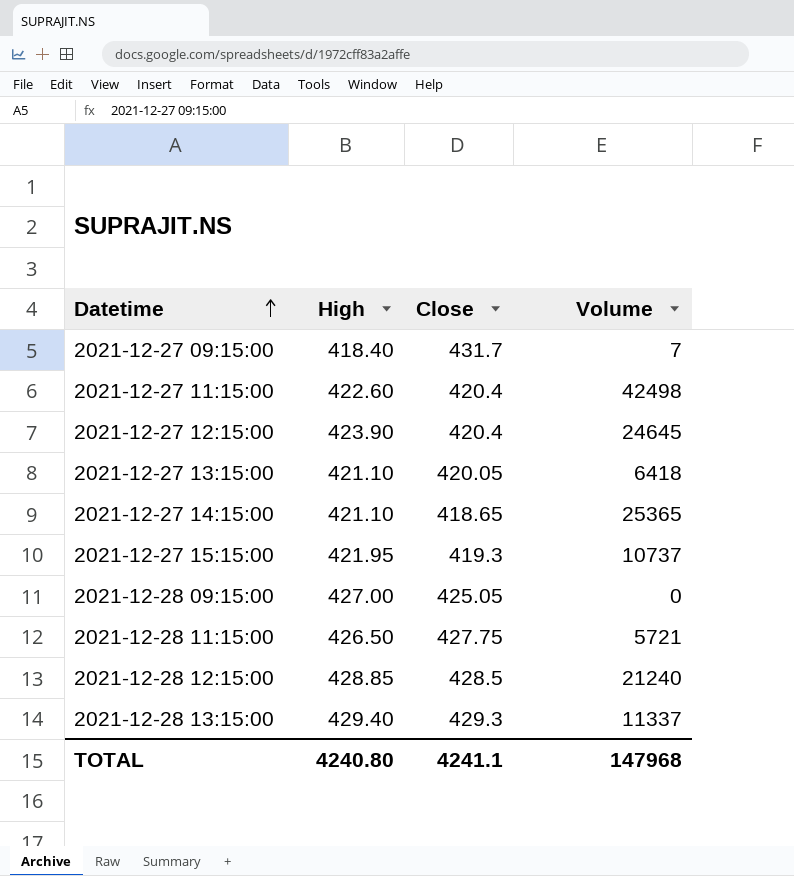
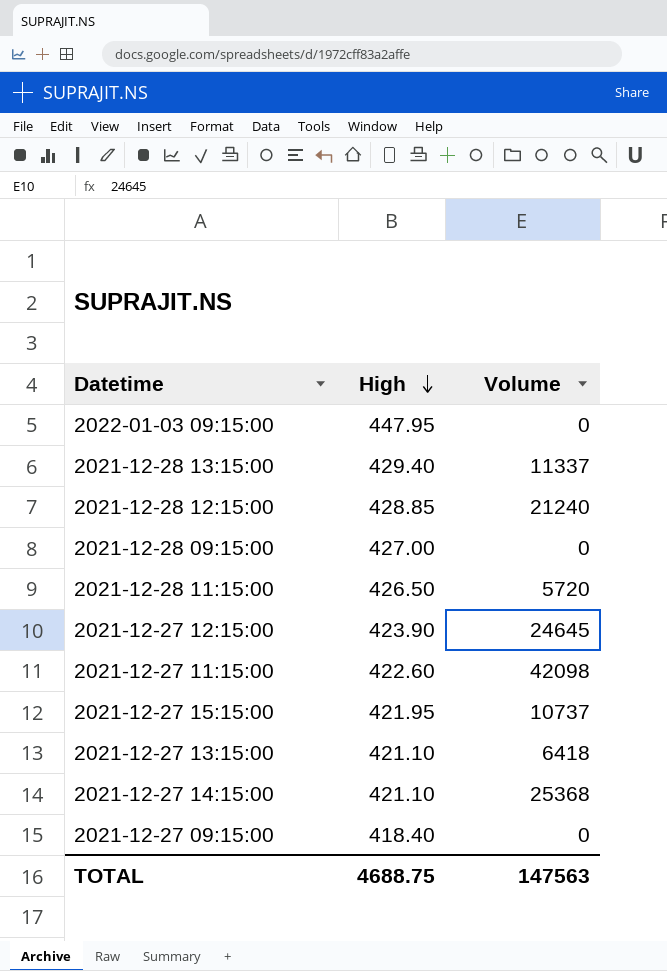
row order: Datetime ascending -> High descending
column Close | position: 3 -> none
row 2022-01-03 09:15:00: none -> 447.95 | 0
2021-12-28 11:15:00 | Volume: 5721 -> 5720
2021-12-27 11:15:00 | Volume: 42498 -> 42098
2021-12-27 14:15:00 | Volume: 25365 -> 25368
2021-12-27 09:15:00 | Volume: 7 -> 0
TOTAL | High: 4240.80 -> 4688.75
TOTAL | Volume: 147968 -> 147563

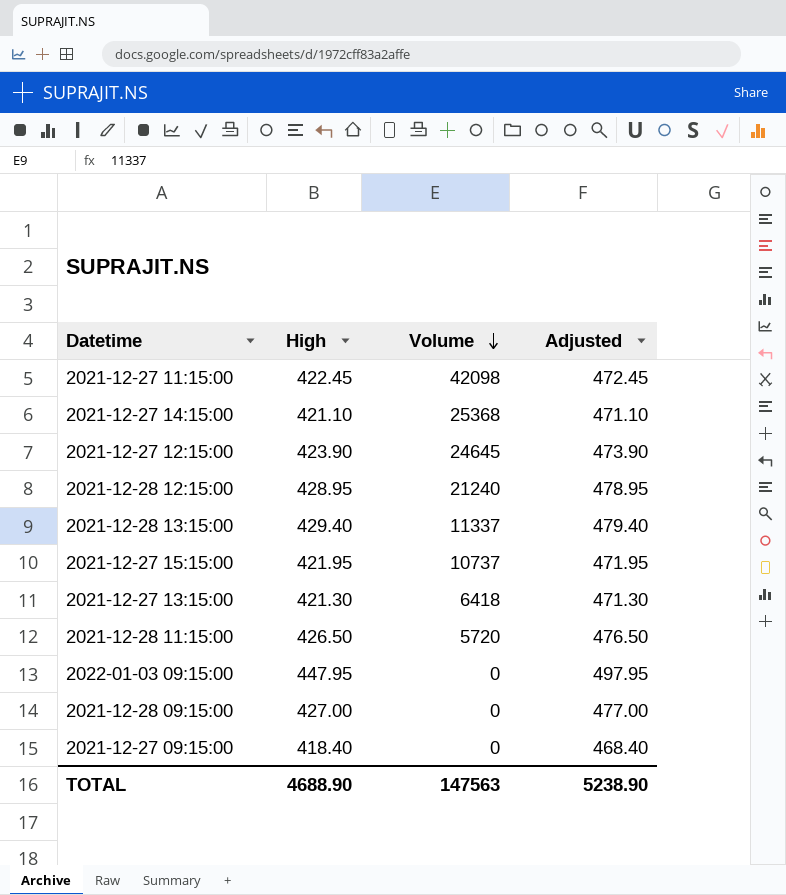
row order: High descending -> Volume descending
column Adjusted | formula: none -> [High] + 50
2021-12-27 11:15:00 | High: 422.60 -> 422.45
2021-12-28 12:15:00 | High: 428.85 -> 428.95
2021-12-27 13:15:00 | High: 421.10 -> 421.30
TOTAL | High: 4688.75 -> 4688.90

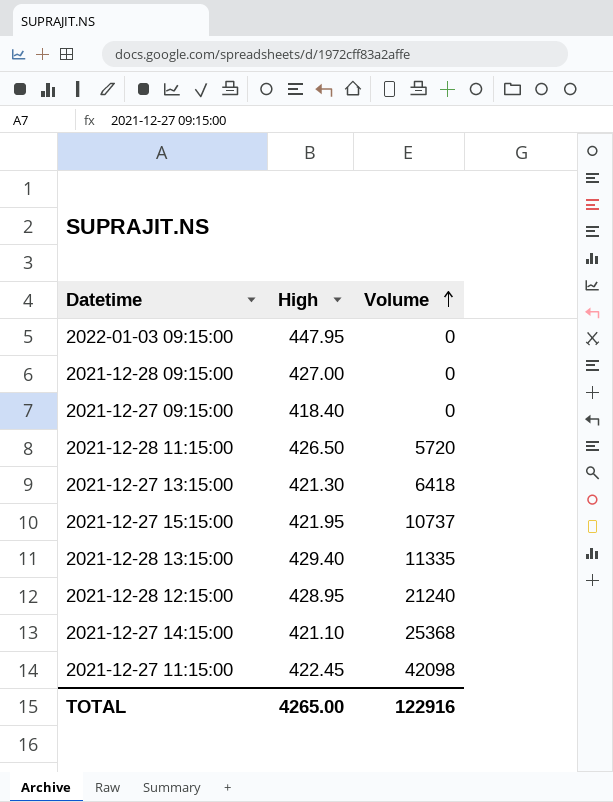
row order: Volume descending -> Volume ascending
column Adjusted | formula: [High] + 50 -> none
row 2021-12-27 12:15:00: 423.90 | 24645 | 473.90 -> none
2021-12-28 13:15:00 | Volume: 11337 -> 11335
TOTAL | High: 4688.90 -> 4265.00
TOTAL | Volume: 147563 -> 122916

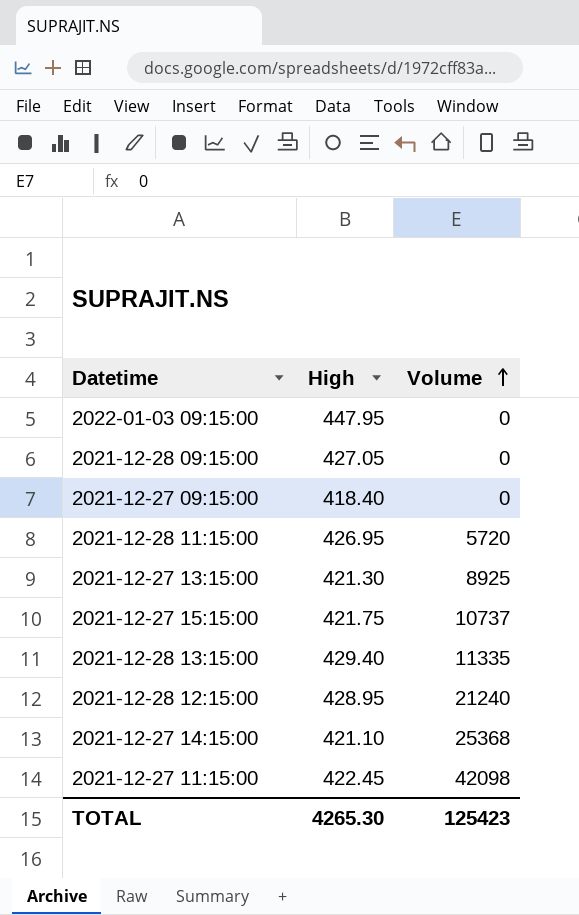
2021-12-28 09:15:00 | High: 427.00 -> 427.05
2021-12-28 11:15:00 | High: 426.50 -> 426.95
2021-12-27 13:15:00 | Volume: 6418 -> 8925
2021-12-27 15:15:00 | High: 421.95 -> 421.75
TOTAL | High: 4265.00 -> 4265.30
TOTAL | Volume: 122916 -> 125423

